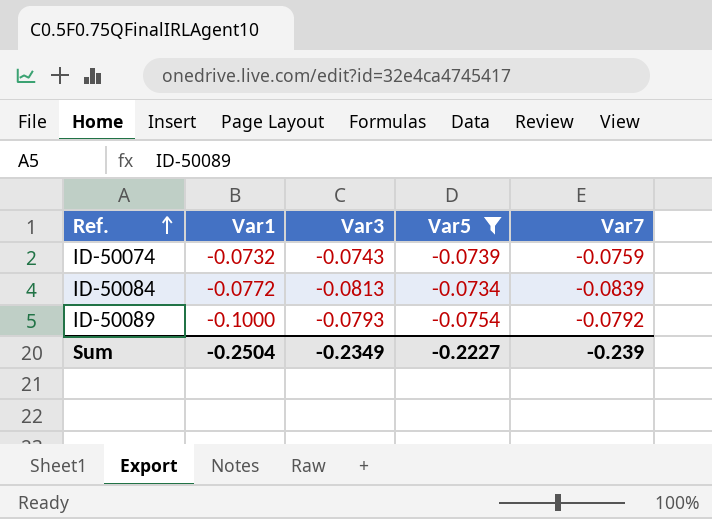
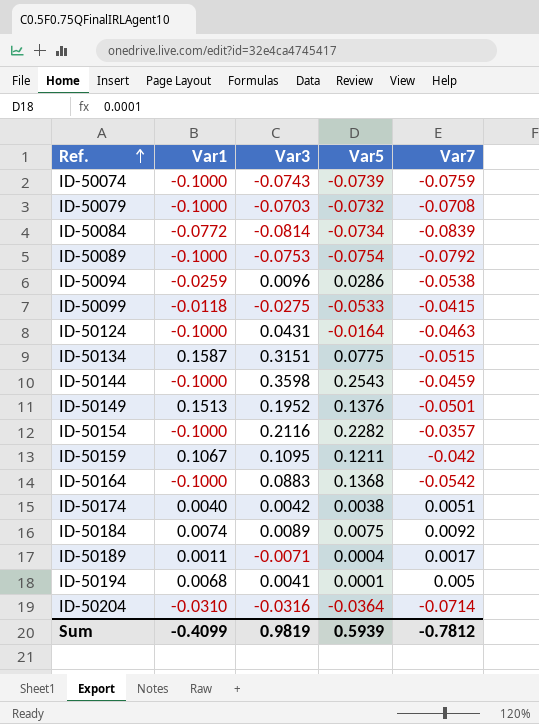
filter: Var5 <= -0.0734 -> none
ID-50074 | Var1: -0.0732 -> -0.1000
ID-50084 | Var3: -0.0813 -> -0.0814
ID-50089 | Var3: -0.0793 -> -0.0753
Sum | Var1: -0.2504 -> -0.4099
Sum | Var3: -0.2349 -> 0.9819
Sum | Var5: -0.2227 -> 0.5939
Sum | Var7: -0.239 -> -0.7812

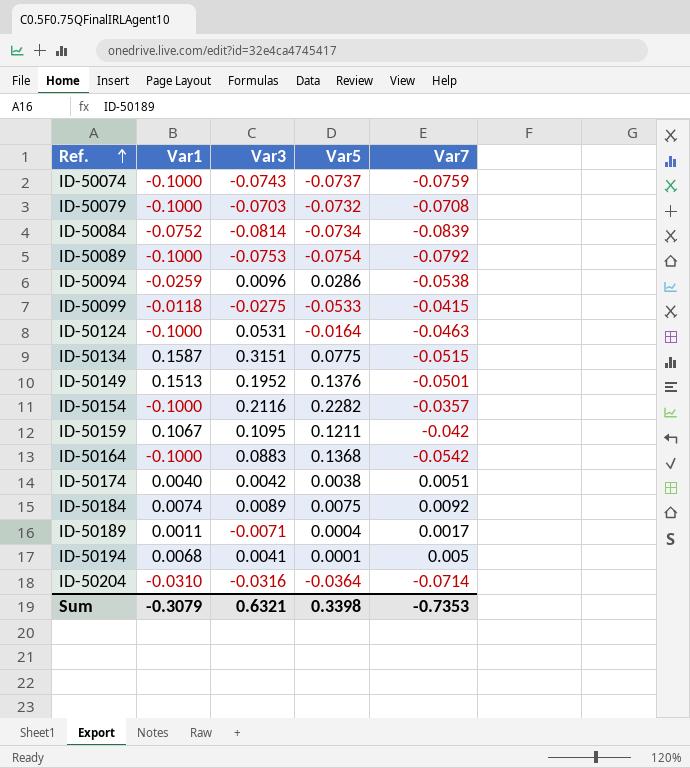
row ID-50144: -0.1000 | 0.3598 | 0.2543 | -0.0459 -> none
ID-50074 | Var5: -0.0739 -> -0.0737
ID-50084 | Var1: -0.0772 -> -0.0752
ID-50124 | Var3: 0.0431 -> 0.0531
Sum | Var1: -0.4099 -> -0.3079
Sum | Var3: 0.9819 -> 0.6321
Sum | Var5: 0.5939 -> 0.3398
Sum | Var7: -0.7812 -> -0.7353

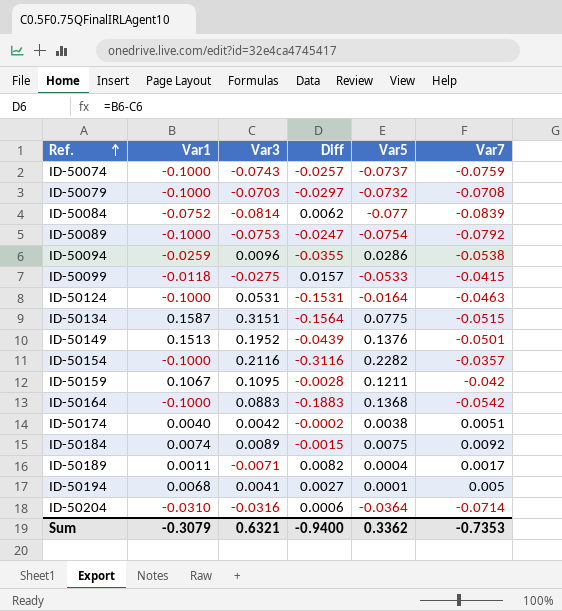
column Diff | formula: none -> [Var1] - [Var3]
ID-50084 | Var5: -0.0734 -> -0.077
Sum | Var5: 0.3398 -> 0.3362

